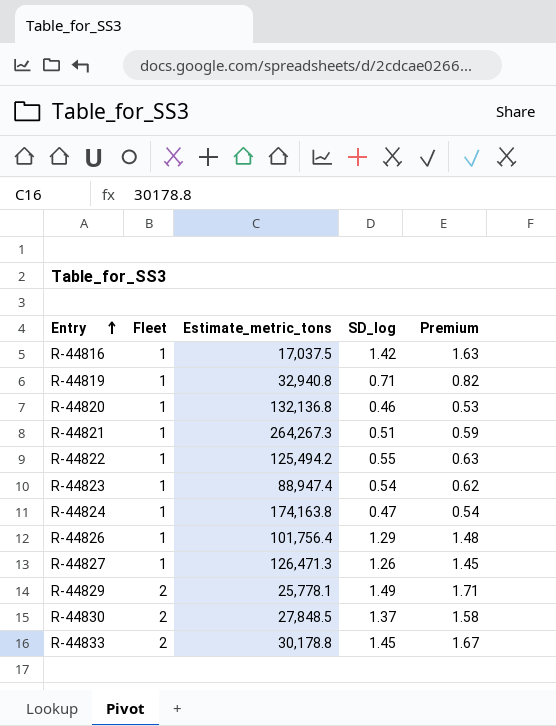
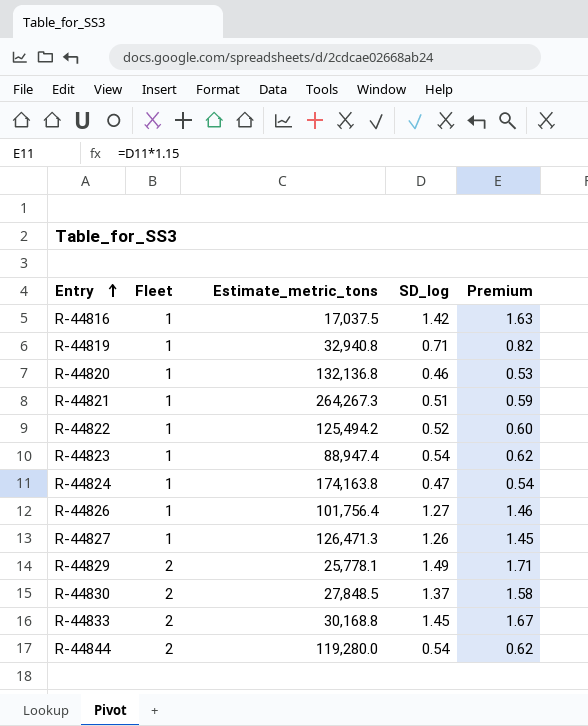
R-44822 | SD_log: 0.55 -> 0.52
R-44822 | Premium: 0.63 -> 0.60
R-44826 | SD_log: 1.29 -> 1.27
R-44826 | Premium: 1.48 -> 1.46
R-44833 | Estimate_metric_tons: 30,178.8 -> 30,168.8
row R-44844: none -> 2 | 119,280.0 | 0.54 | 0.62

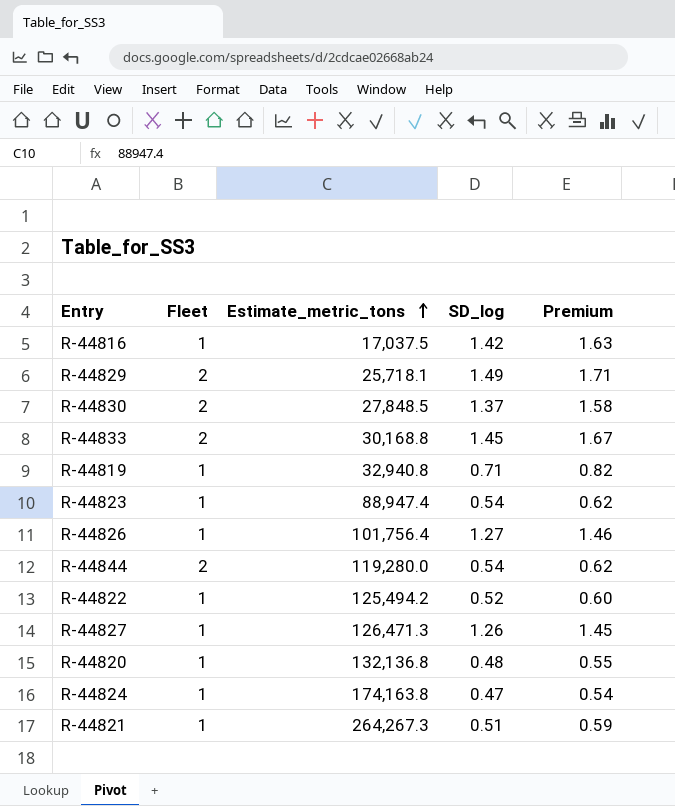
row order: Entry ascending -> Estimate_metric_tons ascending
R-44829 | Estimate_metric_tons: 25,778.1 -> 25,718.1
R-44820 | SD_log: 0.46 -> 0.48
R-44820 | Premium: 0.53 -> 0.55

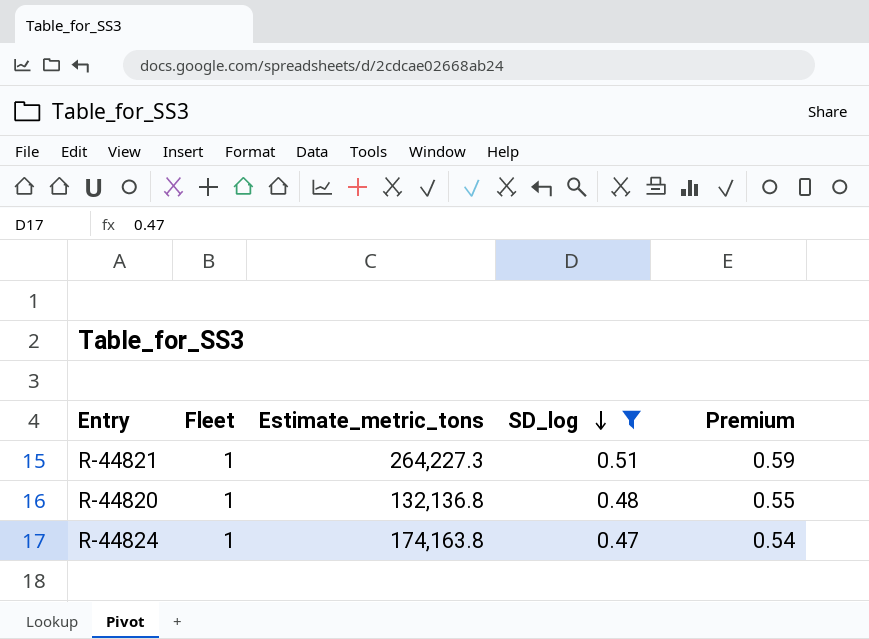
filter: none -> SD_log <= 0.51
row order: Estimate_metric_tons ascending -> SD_log descending
R-44821 | Estimate_metric_tons: 264,267.3 -> 264,227.3

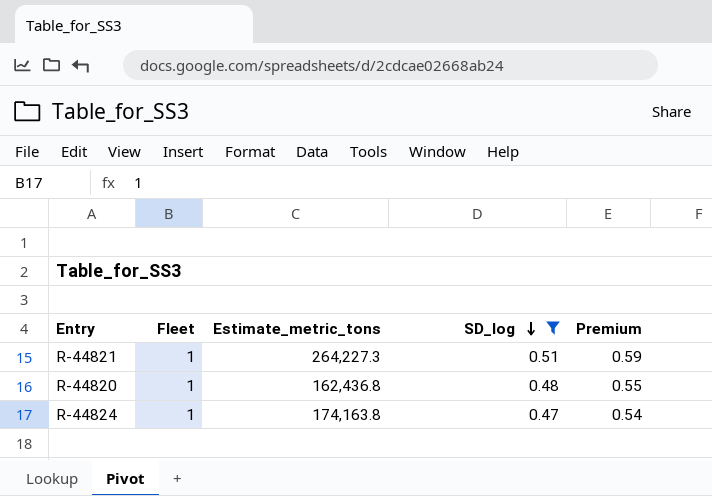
R-44820 | Estimate_metric_tons: 132,136.8 -> 162,436.8

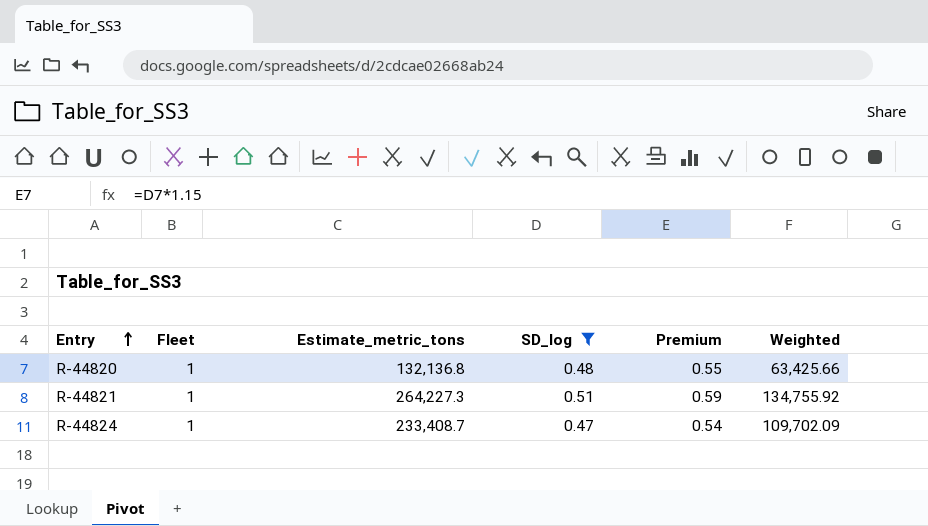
row order: SD_log descending -> Entry ascending
column Weighted | formula: none -> [Estimate_metric_tons] * [SD_log]
R-44820 | Estimate_metric_tons: 162,436.8 -> 132,136.8
R-44824 | Estimate_metric_tons: 174,163.8 -> 233,408.7

